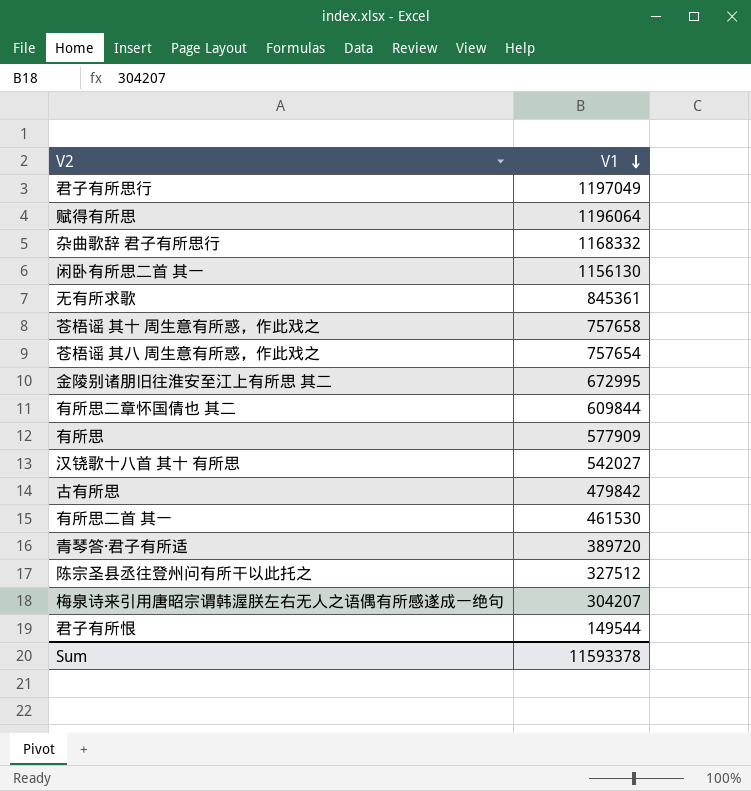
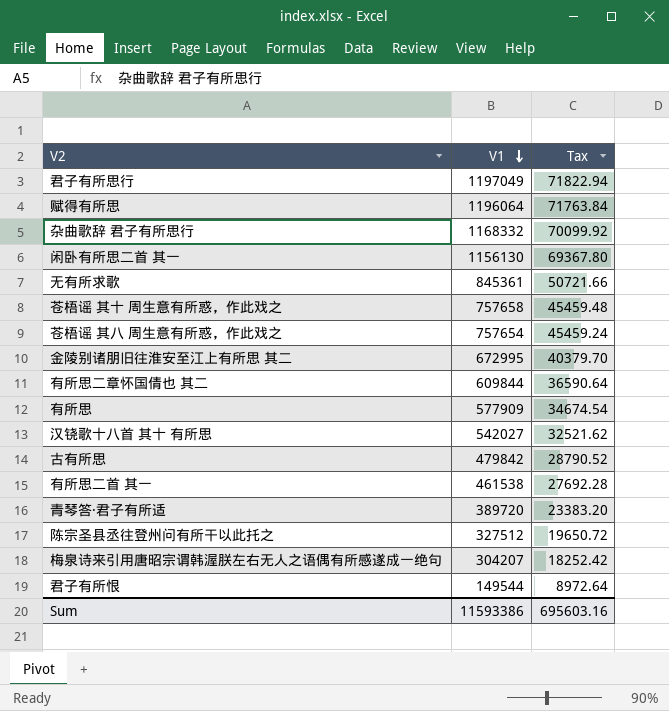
column Tax | formula: none -> [V1] * 0.06
有所思二首 其一 | V1: 461530 -> 461538
Sum | V1: 11593378 -> 11593386

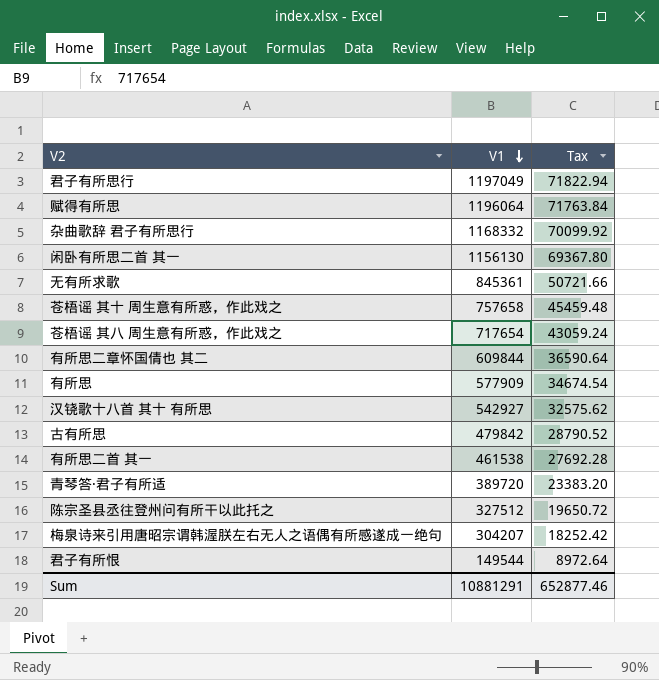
row 金陵别诸朋旧往淮安至江上有所思 其二: 672995 | 40379.70 -> none
苍梧谣 其八 周生意有所惑，作此戏之 | V1: 757654 -> 717654
苍梧谣 其八 周生意有所惑，作此戏之 | Tax: 45459.24 -> 43059.24
汉铙歌十八首 其十 有所思 | V1: 542027 -> 542927
汉铙歌十八首 其十 有所思 | Tax: 32521.62 -> 32575.62
Sum | V1: 11593386 -> 10881291
Sum | Tax: 695603.16 -> 652877.46

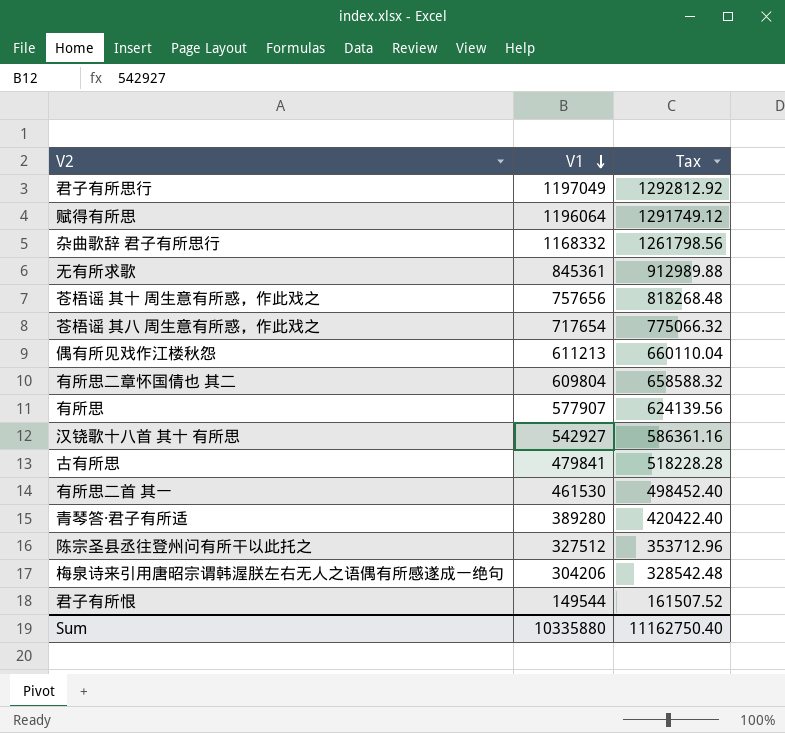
column Tax | formula: [V1] * 0.06 -> [V1] * 1.08
row 闲卧有所思二首 其一: 1156130 | 69367.80 -> none
苍梧谣 其十 周生意有所惑，作此戏之 | V1: 757658 -> 757656
row 偶有所见戏作江楼秋怨: none -> 611213 | 660110.04
有所思二章怀国倩也 其二 | V1: 609844 -> 609804
有所思 | V1: 577909 -> 577907
古有所思 | V1: 479842 -> 479841
有所思二首 其一 | V1: 461538 -> 461530
青琴答·君子有所适 | V1: 389720 -> 389280
梅泉诗来引用唐昭宗谓韩渥朕左右无人之语偶有所感遂成一绝句 | V1: 304207 -> 304206
Sum | V1: 10881291 -> 10335880
Sum | Tax: 652877.46 -> 11162750.40

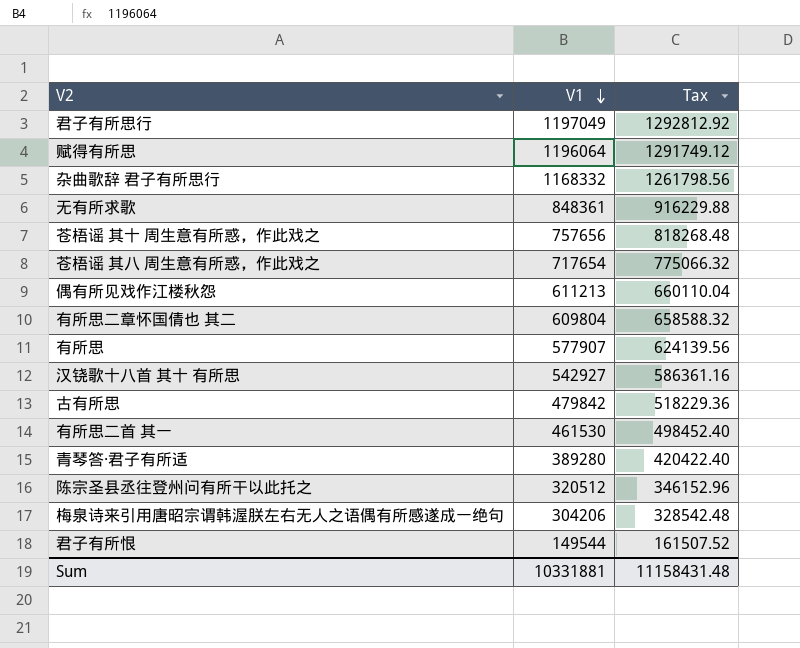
无有所求歌 | V1: 845361 -> 848361
无有所求歌 | Tax: 912989.88 -> 916229.88
古有所思 | V1: 479841 -> 479842
古有所思 | Tax: 518228.28 -> 518229.36
陈宗圣县丞往登州问有所干以此托之 | V1: 327512 -> 320512
陈宗圣县丞往登州问有所干以此托之 | Tax: 353712.96 -> 346152.96
Sum | V1: 10335880 -> 10331881
Sum | Tax: 11162750.40 -> 11158431.48

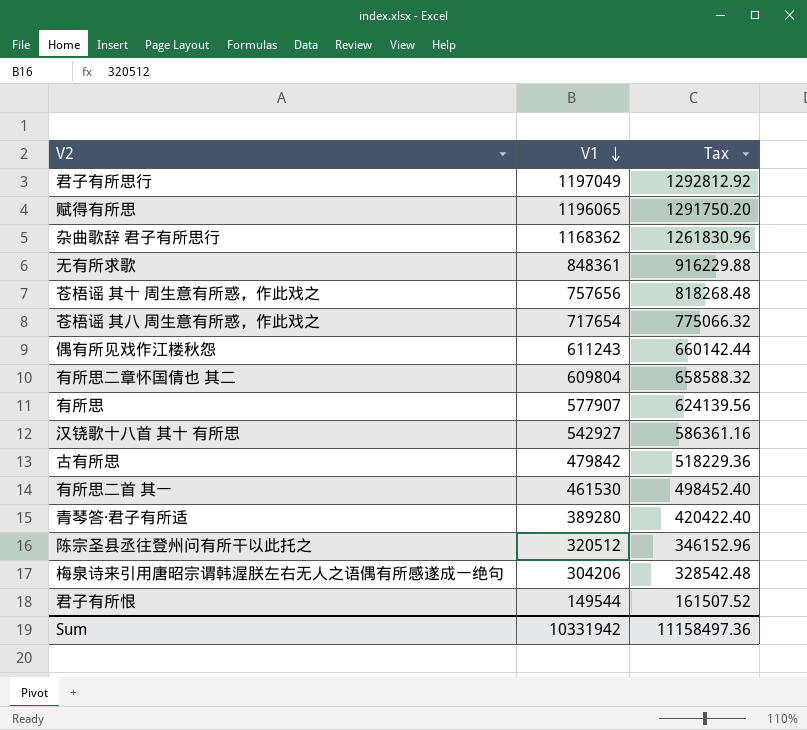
赋得有所思 | V1: 1196064 -> 1196065
赋得有所思 | Tax: 1291749.12 -> 1291750.20
杂曲歌辞 君子有所思行 | V1: 1168332 -> 1168362
杂曲歌辞 君子有所思行 | Tax: 1261798.56 -> 1261830.96
偶有所见戏作江楼秋怨 | V1: 611213 -> 611243
偶有所见戏作江楼秋怨 | Tax: 660110.04 -> 660142.44
Sum | V1: 10331881 -> 10331942
Sum | Tax: 11158431.48 -> 11158497.36

